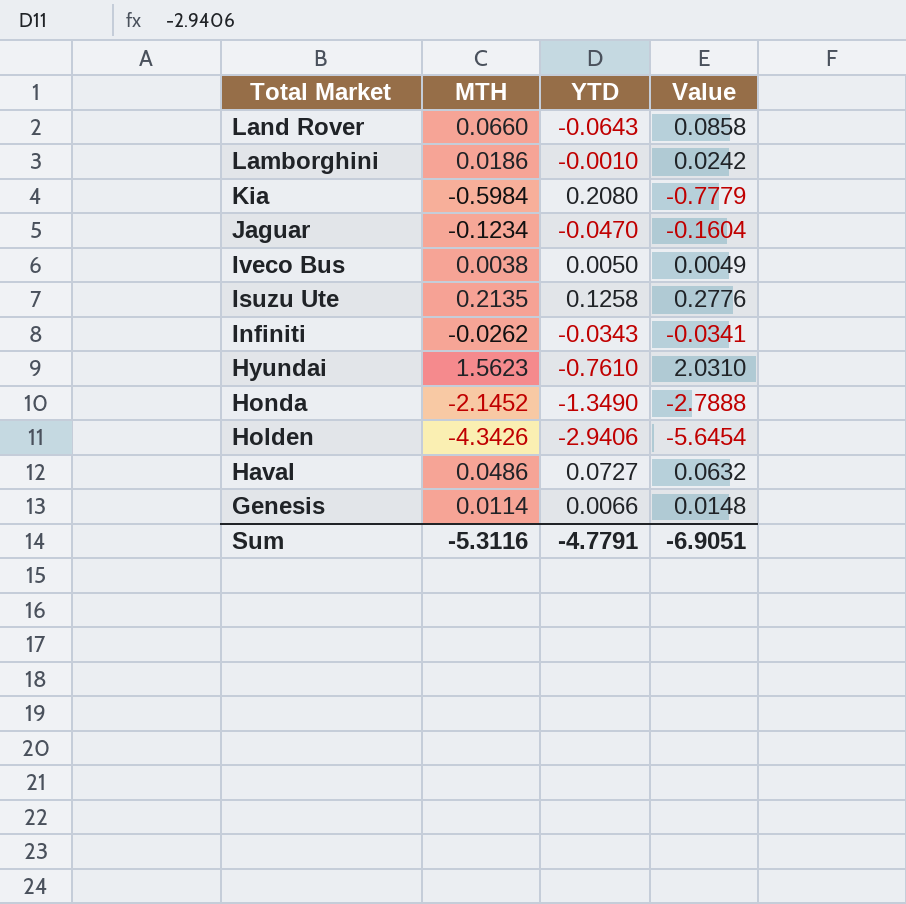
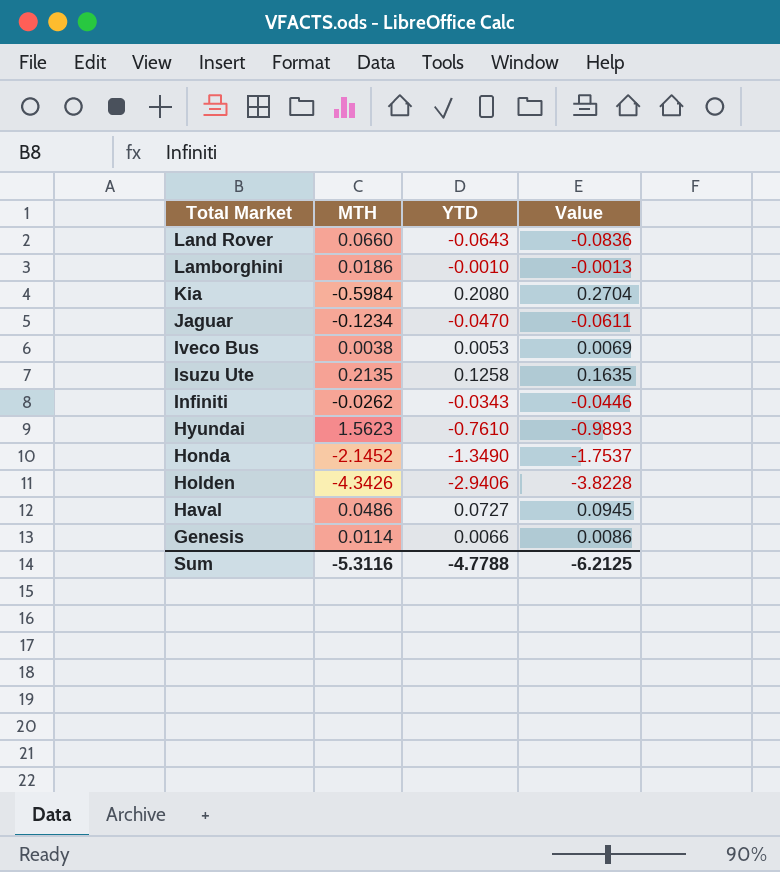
column Value | formula: [MTH] * 1.3 -> [YTD] * 1.3
Iveco Bus | YTD: 0.0050 -> 0.0053
Sum | YTD: -4.7791 -> -4.7788
Sum | Value: -6.9051 -> -6.2125

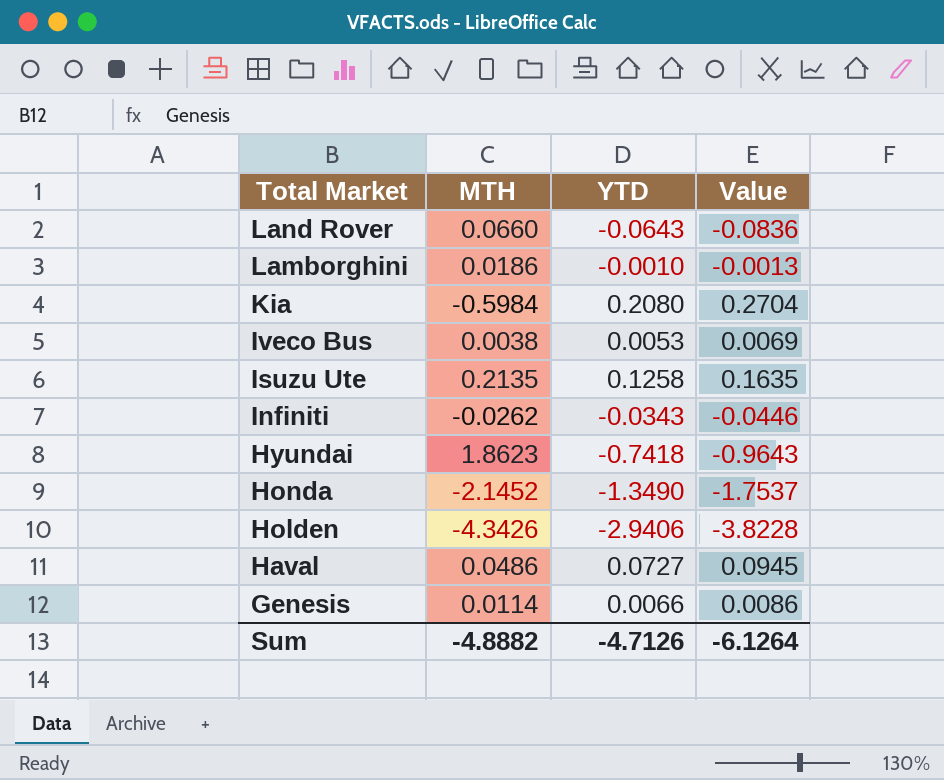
row Jaguar: -0.1234 | -0.0470 | -0.0611 -> none
Hyundai | MTH: 1.5623 -> 1.8623
Hyundai | YTD: -0.7610 -> -0.7418
Hyundai | Value: -0.9893 -> -0.9643
Sum | MTH: -5.3116 -> -4.8882
Sum | YTD: -4.7788 -> -4.7126
Sum | Value: -6.2125 -> -6.1264

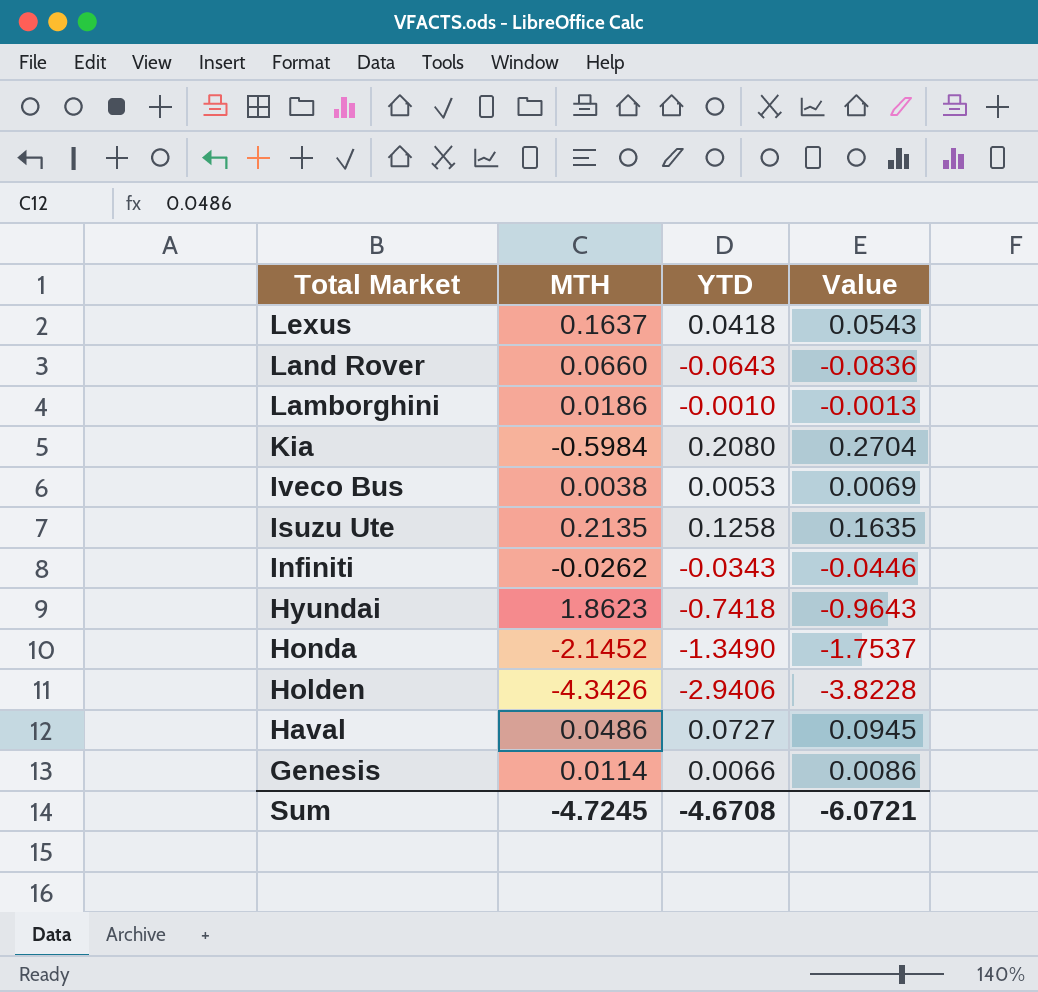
row Lexus: none -> 0.1637 | 0.0418 | 0.0543
Sum | MTH: -4.8882 -> -4.7245
Sum | YTD: -4.7126 -> -4.6708
Sum | Value: -6.1264 -> -6.0721

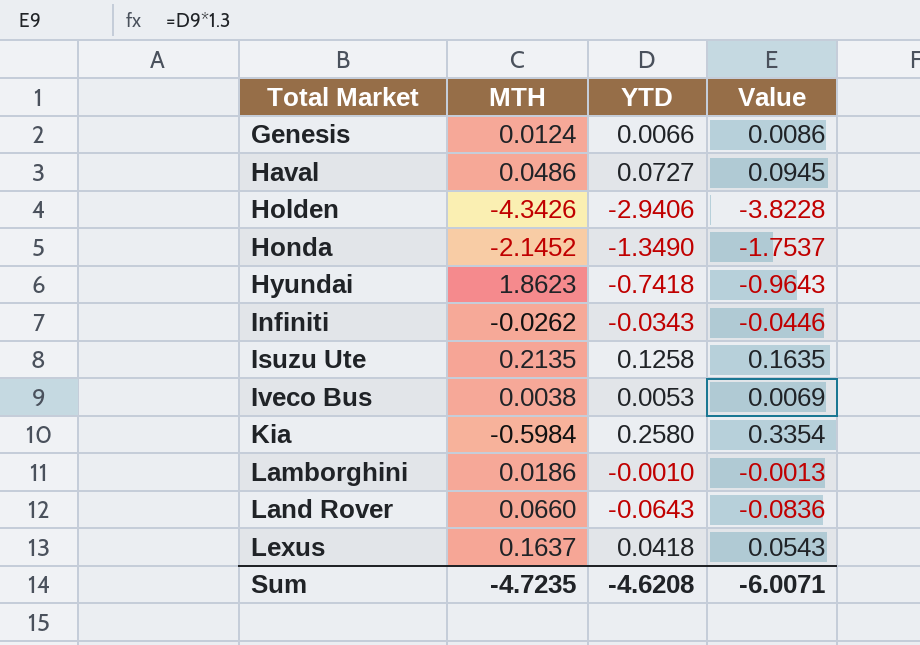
row order: Total Market descending -> Total Market ascending
Genesis | MTH: 0.0114 -> 0.0124
Kia | YTD: 0.2080 -> 0.2580
Kia | Value: 0.2704 -> 0.3354
Sum | MTH: -4.7245 -> -4.7235
Sum | YTD: -4.6708 -> -4.6208
Sum | Value: -6.0721 -> -6.0071

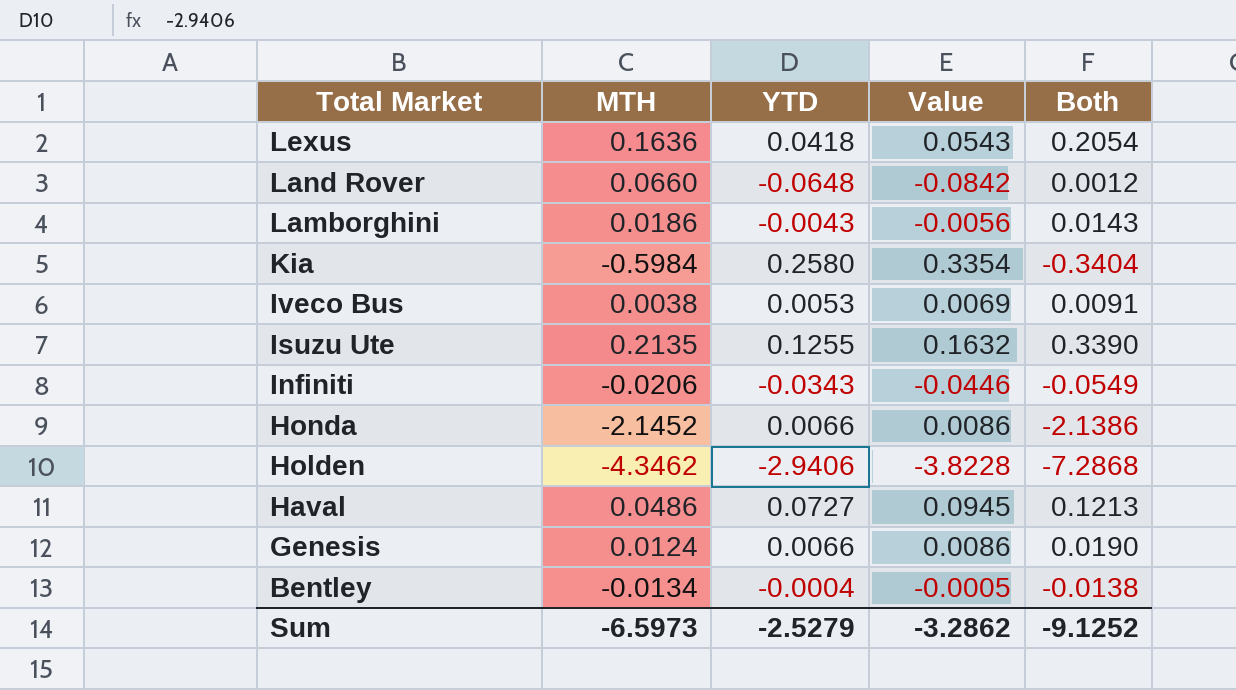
row order: Total Market ascending -> Total Market descending
column Both | formula: none -> [MTH] + [YTD]
row Hyundai: 1.8623 | -0.7418 | -0.9643 -> none
Lexus | MTH: 0.1637 -> 0.1636
Land Rover | YTD: -0.0643 -> -0.0648
Land Rover | Value: -0.0836 -> -0.0842
Lamborghini | YTD: -0.0010 -> -0.0043
Lamborghini | Value: -0.0013 -> -0.0056
Isuzu Ute | YTD: 0.1258 -> 0.1255
Isuzu Ute | Value: 0.1635 -> 0.1632
Infiniti | MTH: -0.0262 -> -0.0206
Honda | YTD: -1.3490 -> 0.0066
Honda | Value: -1.7537 -> 0.0086
Holden | MTH: -4.3426 -> -4.3462
row Bentley: none -> -0.0134 | -0.0004 | -0.0005 | -0.0138
Sum | MTH: -4.7235 -> -6.5973
Sum | YTD: -4.6208 -> -2.5279
Sum | Value: -6.0071 -> -3.2862

